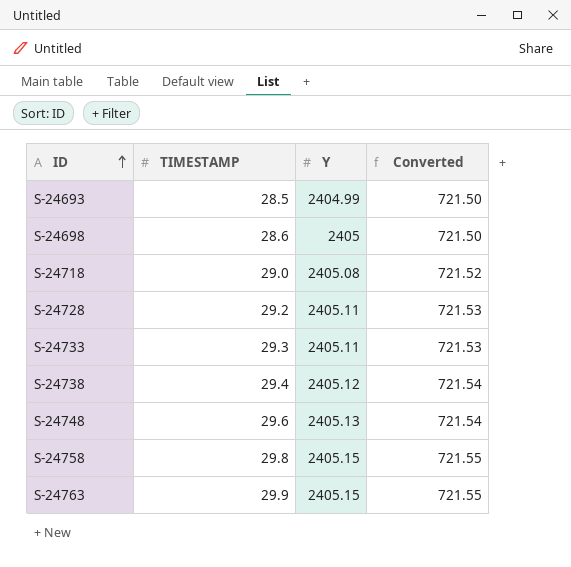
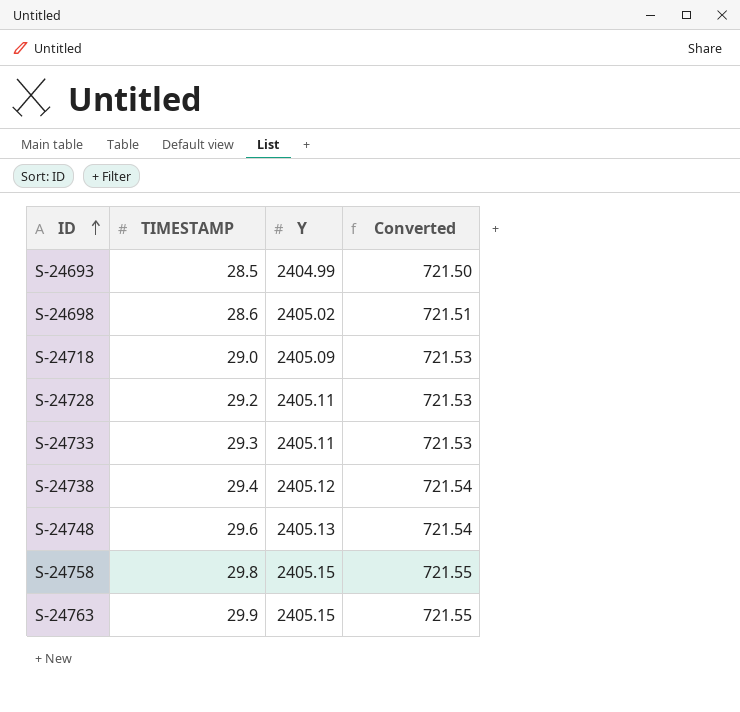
S-24698 | Y: 2405 -> 2405.02
S-24698 | Converted: 721.50 -> 721.51
S-24718 | Y: 2405.08 -> 2405.09
S-24718 | Converted: 721.52 -> 721.53

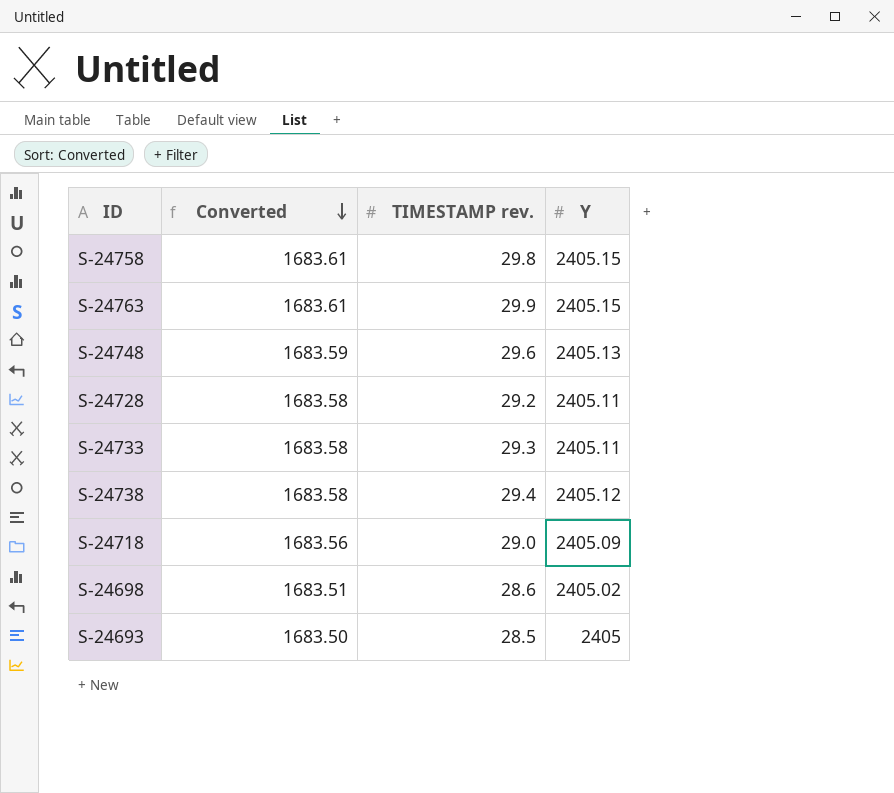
row order: ID ascending -> Converted descending
column Converted | formula: [Y] * 0.3 -> [Y] * 0.7
column Converted | position: 4 -> 2
column name: TIMESTAMP -> TIMESTAMP rev.
S-24693 | Y: 2404.99 -> 2405

